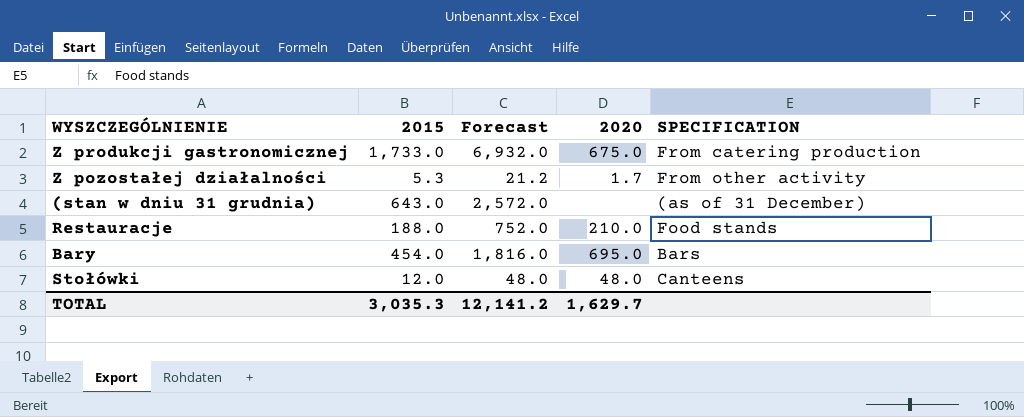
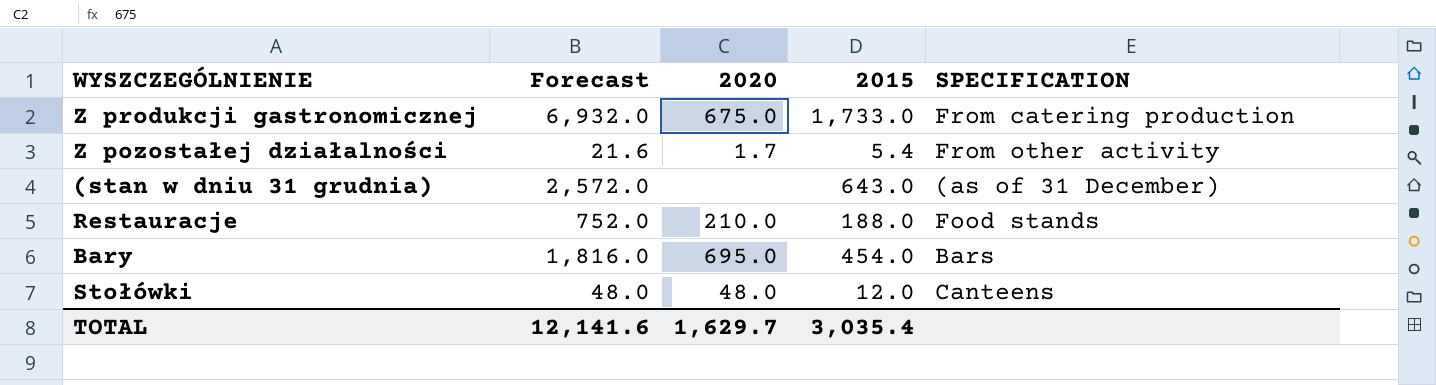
column 2015 | position: 2 -> 4
Z pozostałej działalności | Forecast: 21.2 -> 21.6
Z pozostałej działalności | 2015: 5.3 -> 5.4
TOTAL | Forecast: 12,141.2 -> 12,141.6
TOTAL | 2015: 3,035.3 -> 3,035.4

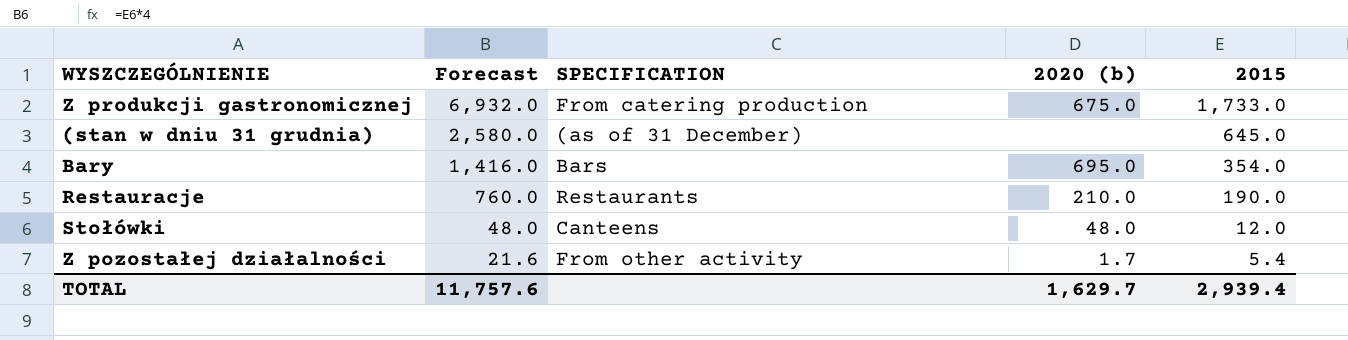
row order: none -> Forecast descending
column SPECIFICATION | position: 5 -> 3
column name: 2020 -> 2020 (b)
(stan w dniu 31 grudnia) | Forecast: 2,572.0 -> 2,580.0
(stan w dniu 31 grudnia) | 2015: 643.0 -> 645.0
Bary | Forecast: 1,816.0 -> 1,416.0
Bary | 2015: 454.0 -> 354.0
Restauracje | Forecast: 752.0 -> 760.0
Restauracje | SPECIFICATION: Food stands -> Restaurants
Restauracje | 2015: 188.0 -> 190.0
TOTAL | Forecast: 12,141.6 -> 11,757.6
TOTAL | 2015: 3,035.4 -> 2,939.4

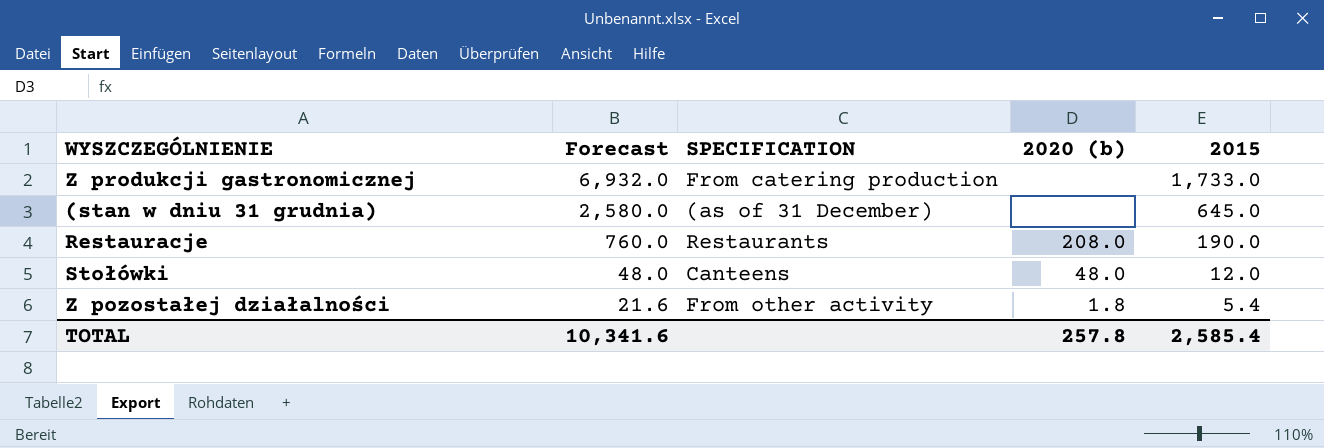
row Bary: 1,416.0 | Bars | 695.0 | 354.0 -> none
Z produkcji gastronomicznej | 2020 (b): 675.0 -> none
Restauracje | 2020 (b): 210.0 -> 208.0
Z pozostałej działalności | 2020 (b): 1.7 -> 1.8
TOTAL | Forecast: 11,757.6 -> 10,341.6
TOTAL | 2020 (b): 1,629.7 -> 257.8
TOTAL | 2015: 2,939.4 -> 2,585.4

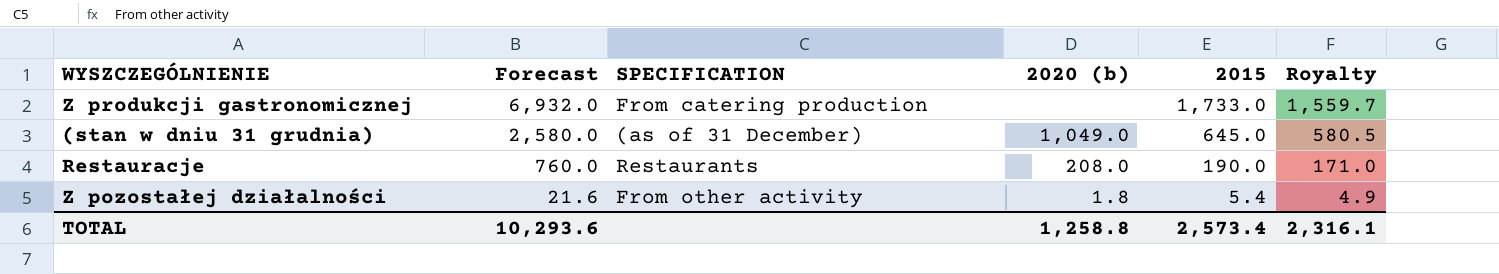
column Royalty | formula: none -> [2015] * 0.9
row Stołówki: 48.0 | Canteens | 48.0 | 12.0 -> none
(stan w dniu 31 grudnia) | 2020 (b): none -> 1,049.0
TOTAL | Forecast: 10,341.6 -> 10,293.6
TOTAL | 2020 (b): 257.8 -> 1,258.8
TOTAL | 2015: 2,585.4 -> 2,573.4

